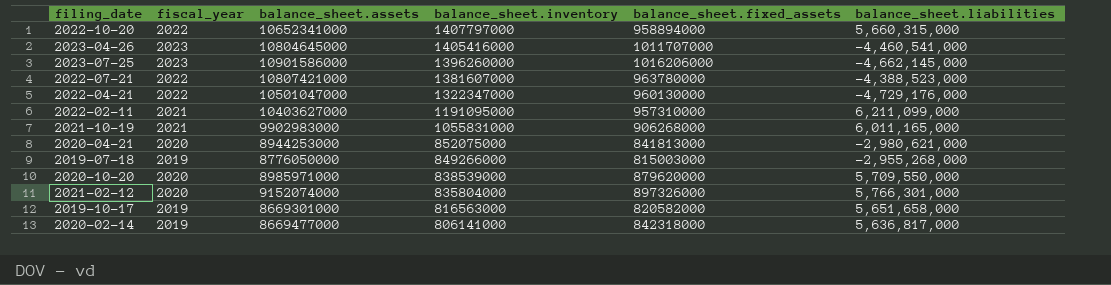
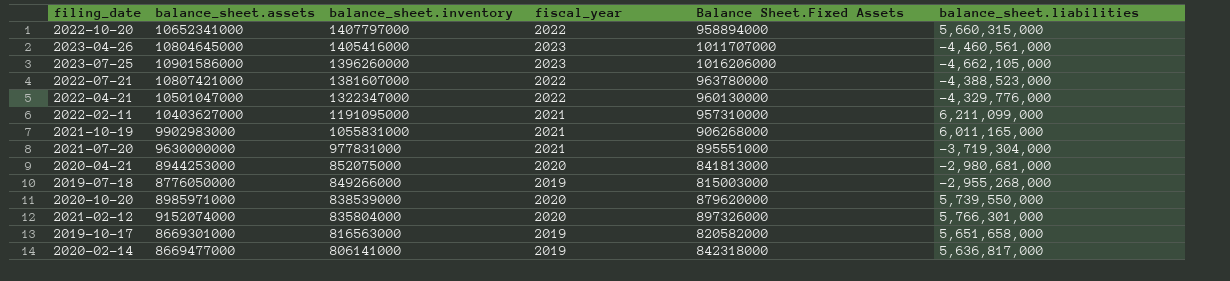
column fiscal_year | position: 2 -> 4
column name: balance_sheet.fixed_assets -> Balance Sheet.Fixed Assets
2023-04-26 | balance_sheet.liabilities: -4,460,541,000 -> -4,460,561,000
2023-07-25 | balance_sheet.liabilities: -4,662,145,000 -> -4,662,105,000
2022-04-21 | balance_sheet.liabilities: -4,729,176,000 -> -4,329,776,000
row 2021-07-20: none -> 9630000000 | 977831000 | 2021 | 895551000 | -3,719,304,000
2020-04-21 | balance_sheet.liabilities: -2,980,621,000 -> -2,980,681,000
2020-10-20 | balance_sheet.liabilities: 5,709,550,000 -> 5,739,550,000

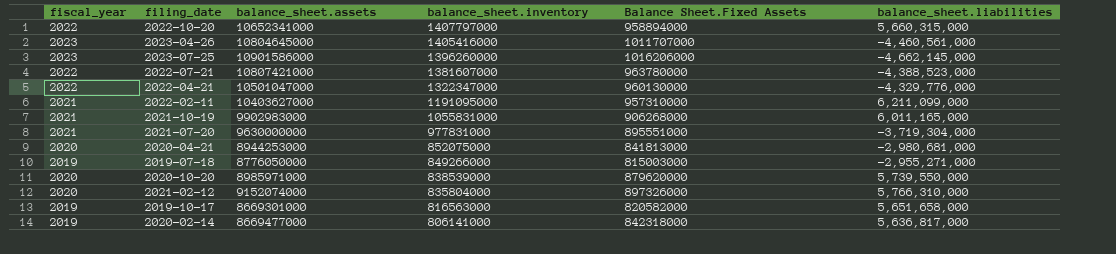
column fiscal_year | position: 4 -> 1
2023-07-25 | balance_sheet.liabilities: -4,662,105,000 -> -4,662,145,000
2019-07-18 | balance_sheet.liabilities: -2,955,268,000 -> -2,955,271,000
2021-02-12 | balance_sheet.liabilities: 5,766,301,000 -> 5,766,310,000

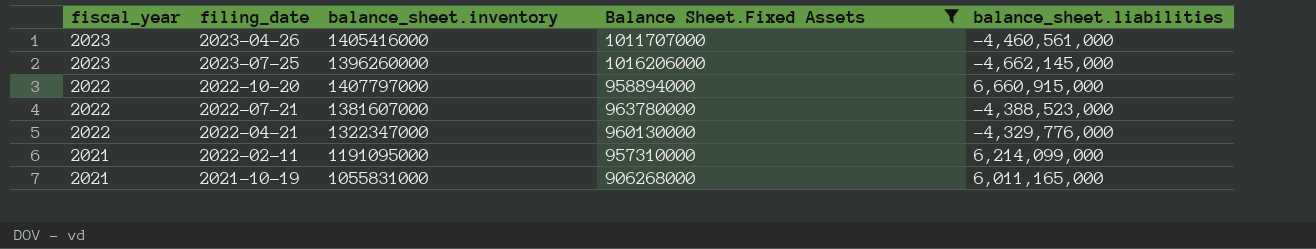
filter: none -> Balance Sheet.Fixed Assets >= 906268000
row order: balance_sheet.inventory descending -> fiscal_year descending
column balance_sheet.assets | position: 3 -> none
2022-10-20 | balance_sheet.liabilities: 5,660,315,000 -> 6,660,915,000
2022-02-11 | balance_sheet.liabilities: 6,211,099,000 -> 6,214,099,000

